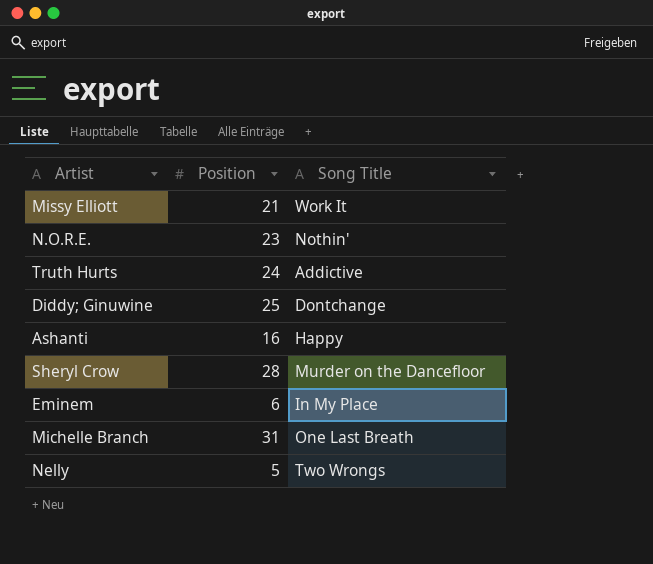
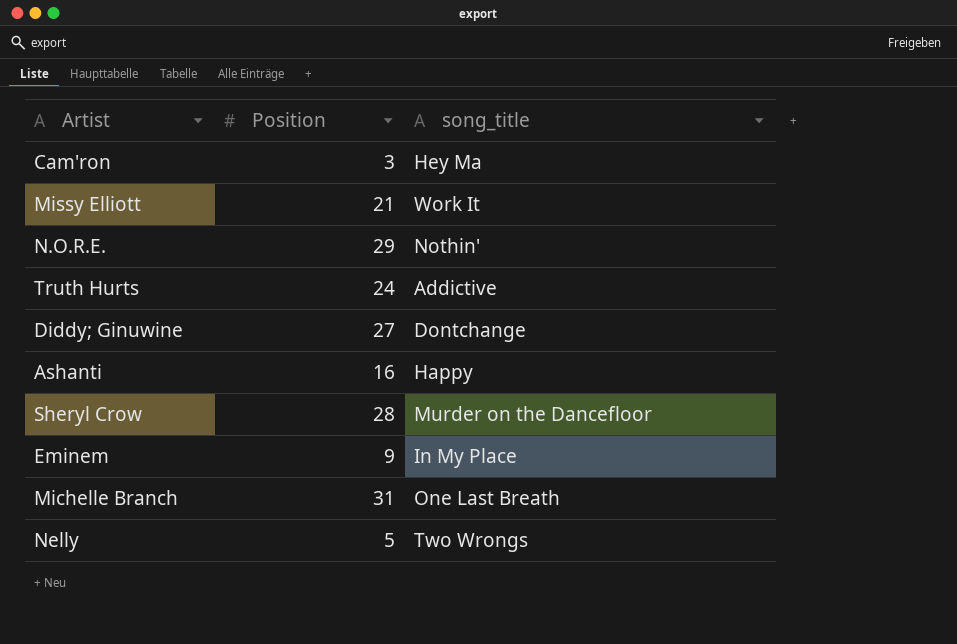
column name: Song Title -> song_title
row Cam'ron: none -> 3 | Hey Ma
N.O.R.E. | Position: 23 -> 29
Diddy; Ginuwine | Position: 25 -> 27
Eminem | Position: 6 -> 9

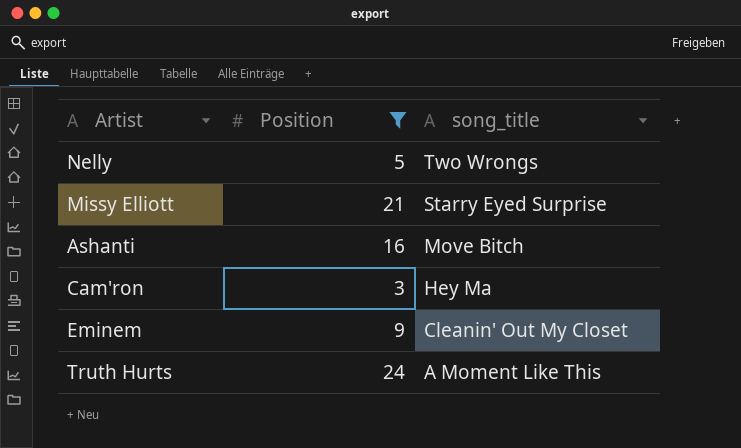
filter: none -> Position <= 24
row order: none -> song_title descending
Missy Elliott | song_title: Work It -> Starry Eyed Surprise
Ashanti | song_title: Happy -> Move Bitch
Eminem | song_title: In My Place -> Cleanin' Out My Closet
Truth Hurts | song_title: Addictive -> A Moment Like This

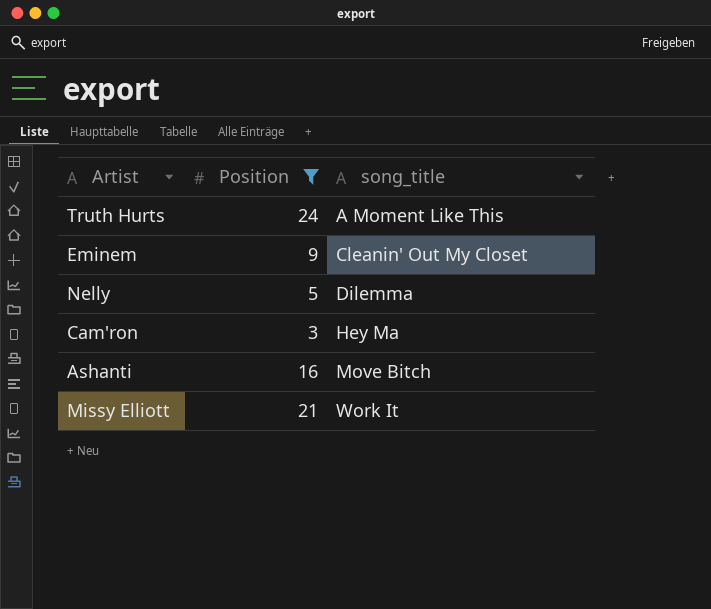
row order: song_title descending -> song_title ascending
Nelly | song_title: Two Wrongs -> Dilemma
Missy Elliott | song_title: Starry Eyed Surprise -> Work It

